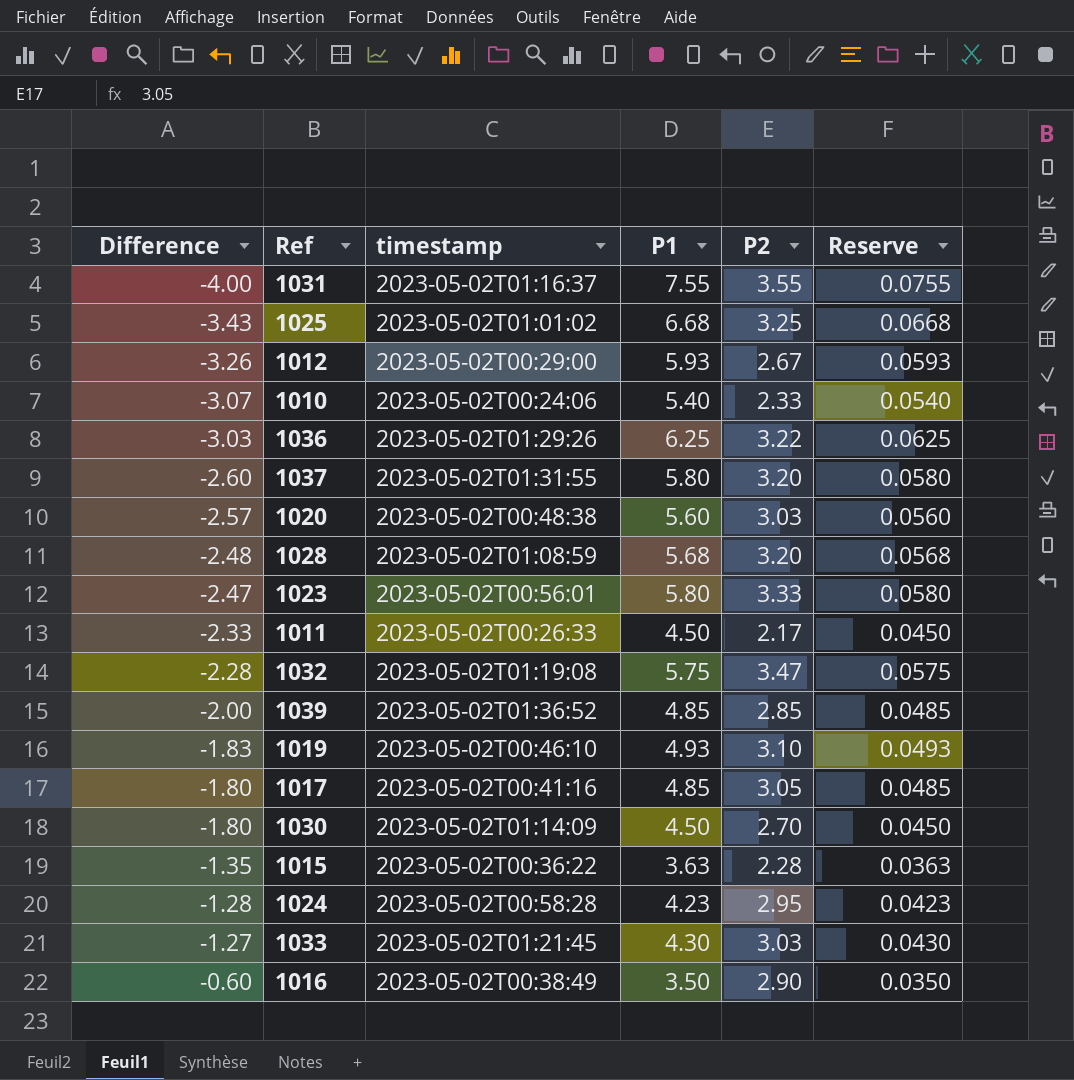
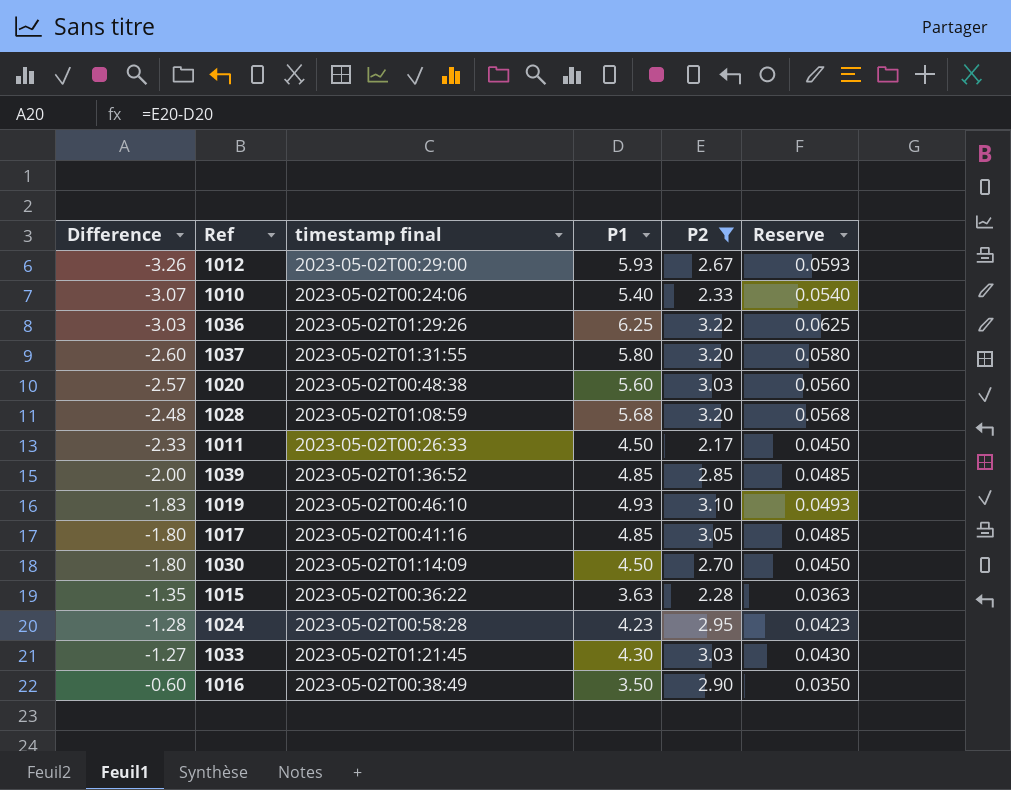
filter: none -> P2 <= 3.22
column name: timestamp -> timestamp final

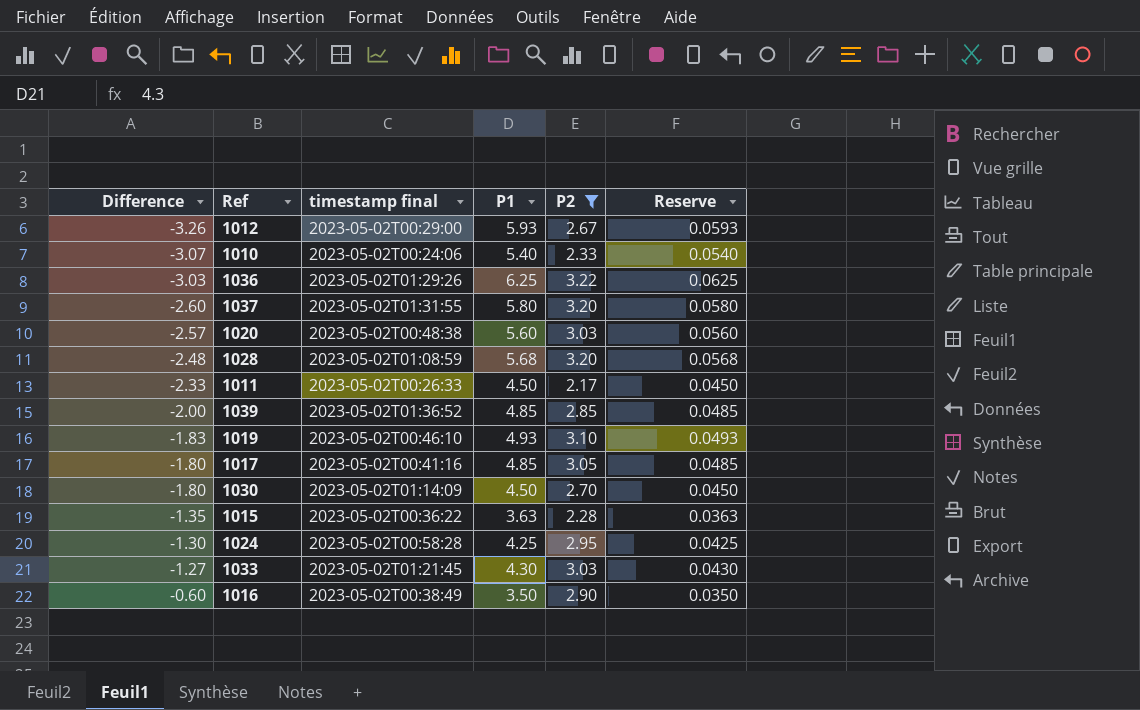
1024 | Difference: -1.28 -> -1.30
1024 | P1: 4.23 -> 4.25
1024 | Reserve: 0.0423 -> 0.0425

